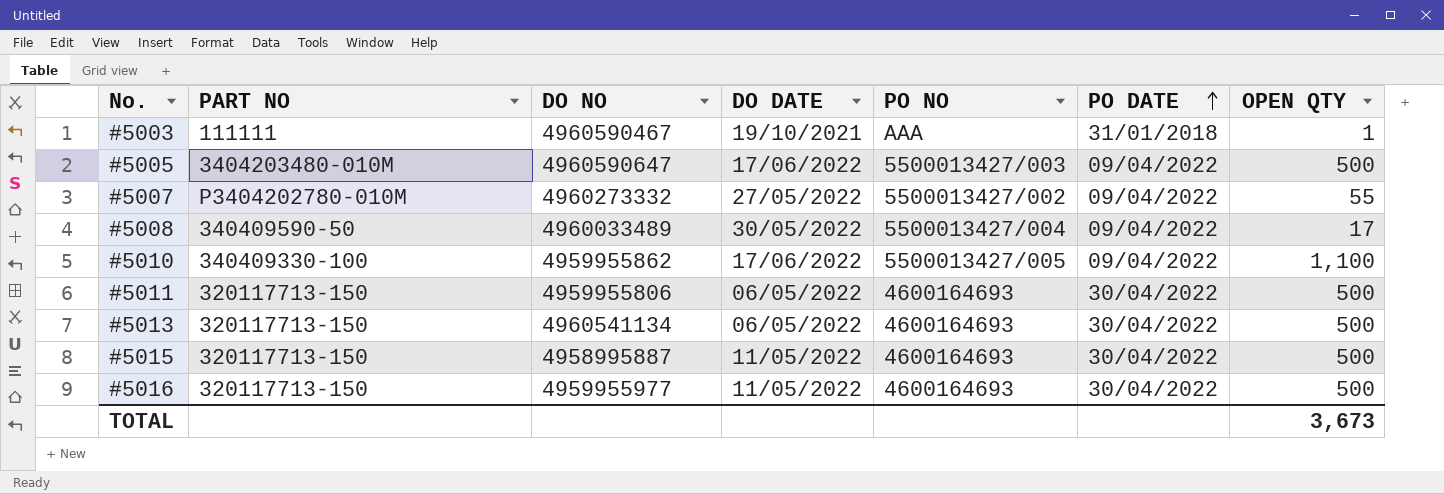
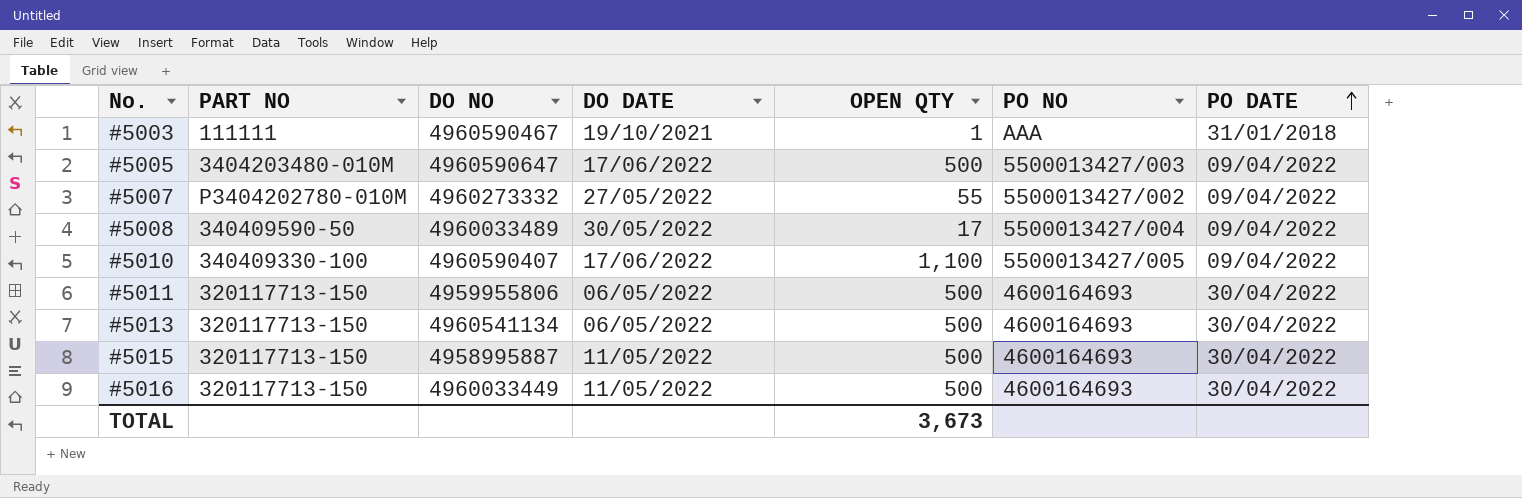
column OPEN QTY | position: 7 -> 5
#5010 | DO NO: 4959955862 -> 4960590407
#5016 | DO NO: 4959955977 -> 4960033449

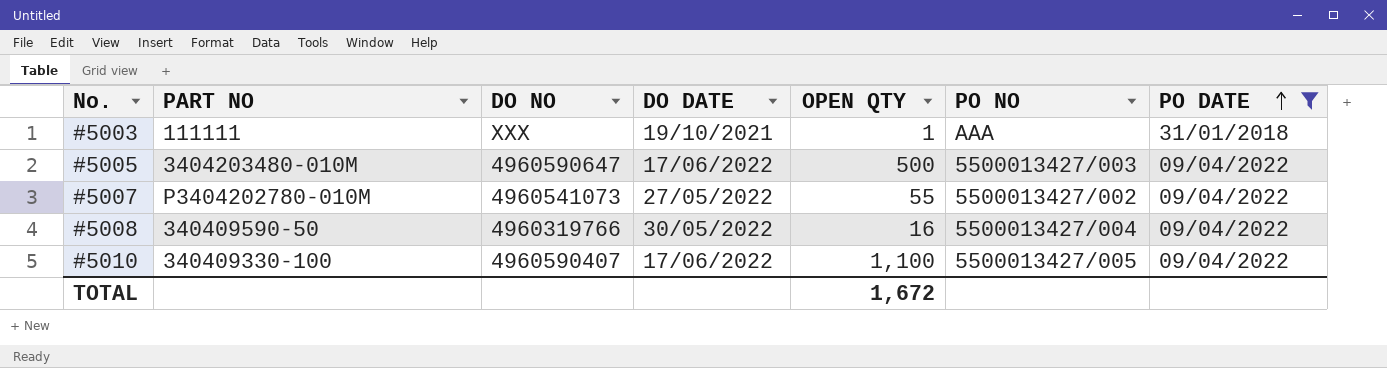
filter: none -> PO DATE != 30/04/2022
#5003 | DO NO: 4960590467 -> XXX
#5007 | DO NO: 4960273332 -> 4960541073
#5008 | DO NO: 4960033489 -> 4960319766
#5008 | OPEN QTY: 17 -> 16
TOTAL | OPEN QTY: 3,673 -> 1,672

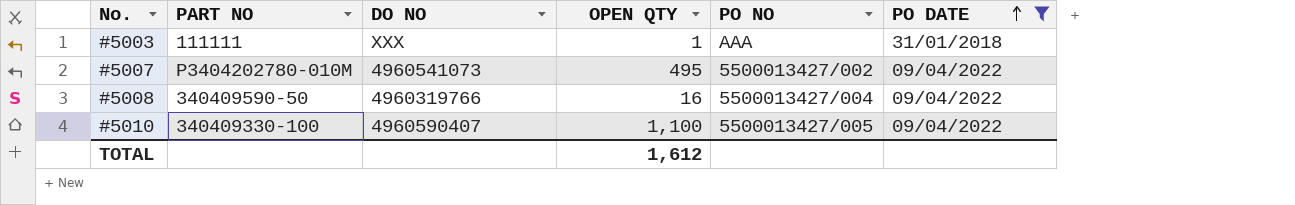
column DO DATE | position: 4 -> none
row #5005: 3404203480-010M | 4960590647 | 17/06/2022 | 500 | 5500013427/003 | 09/04/2022 -> none
#5007 | OPEN QTY: 55 -> 495
TOTAL | OPEN QTY: 1,672 -> 1,612

